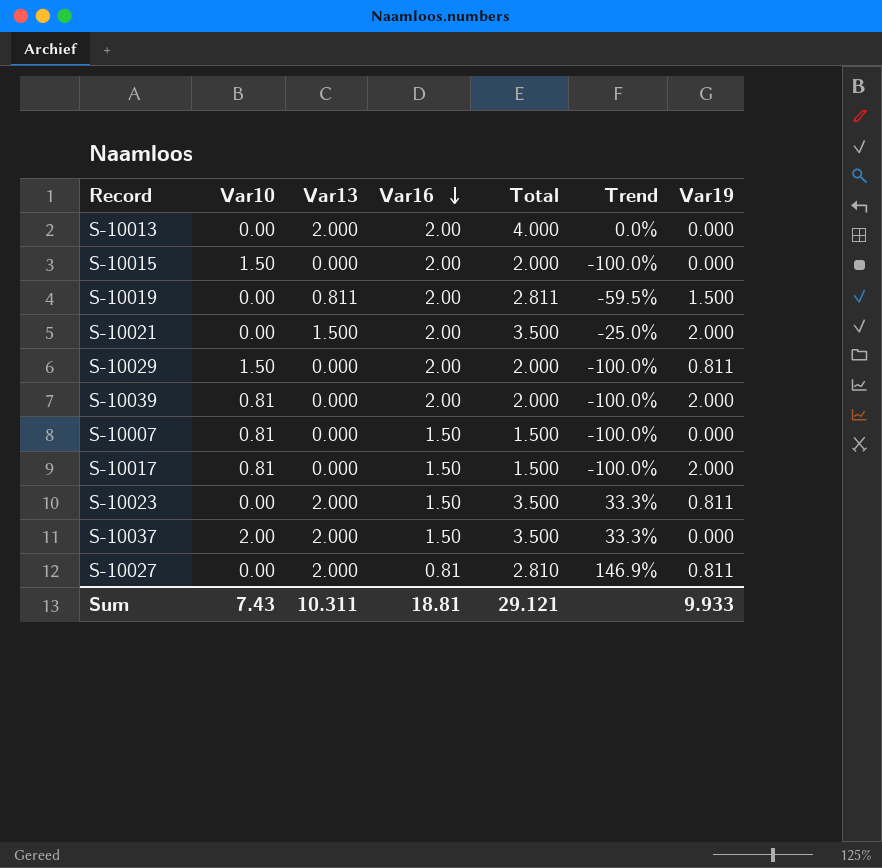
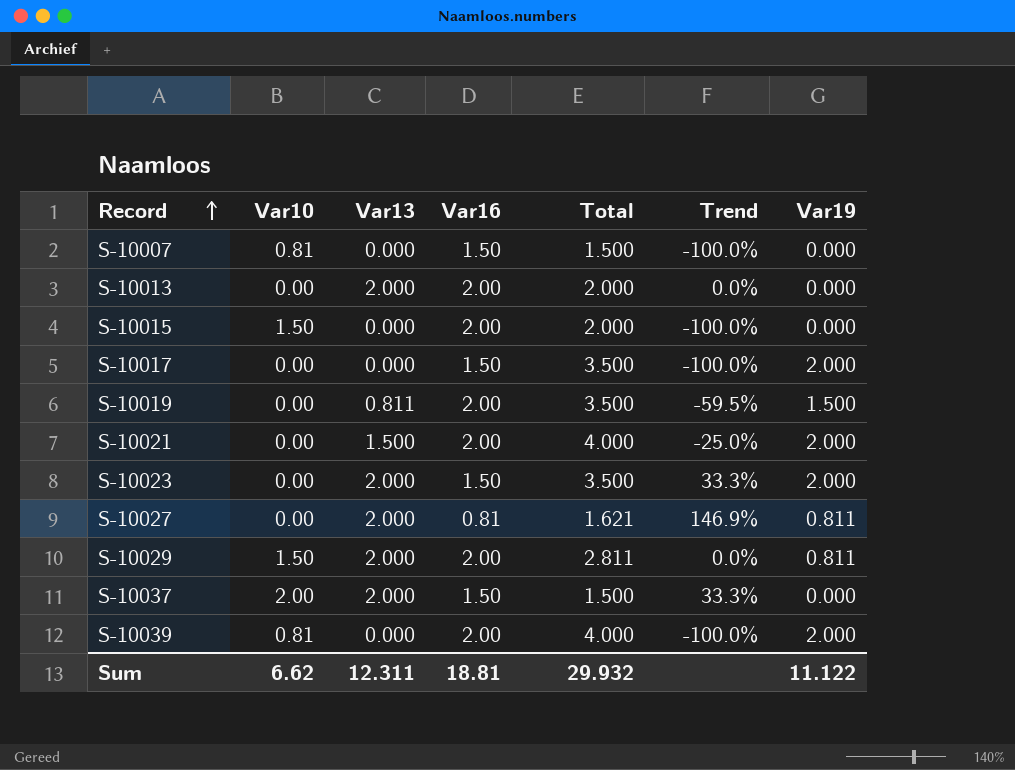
row order: Var16 descending -> Record ascending
column Total | formula: [Var13] + [Var16] -> [Var16] + [Var19]
S-10017 | Var10: 0.81 -> 0.00
S-10023 | Var19: 0.811 -> 2.000
S-10029 | Var13: 0.000 -> 2.000
S-10029 | Trend: -100.0% -> 0.0%
Sum | Var10: 7.43 -> 6.62
Sum | Var13: 10.311 -> 12.311
Sum | Total: 29.121 -> 29.932
Sum | Var19: 9.933 -> 11.122

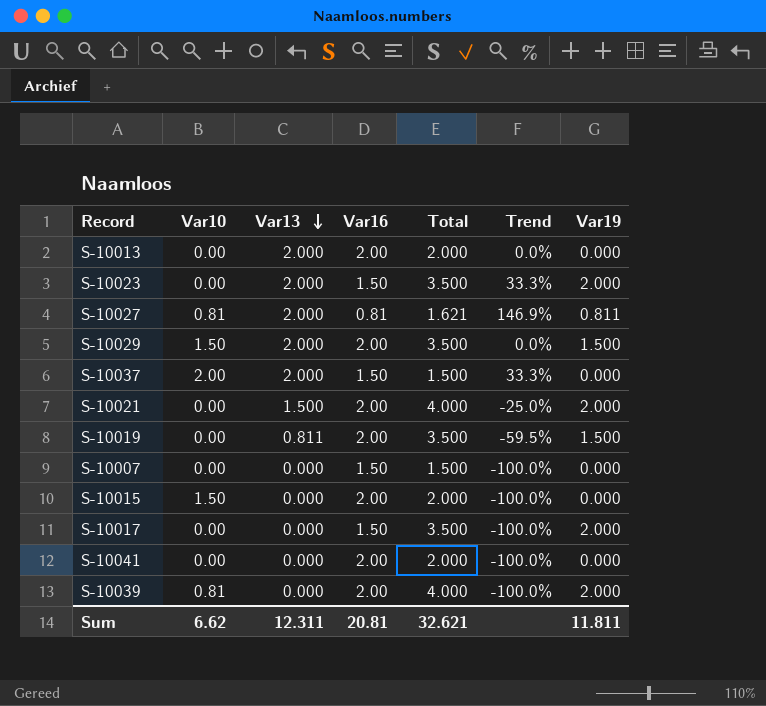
row order: Record ascending -> Var13 descending
S-10027 | Var10: 0.00 -> 0.81
S-10029 | Total: 2.811 -> 3.500
S-10029 | Var19: 0.811 -> 1.500
S-10007 | Var10: 0.81 -> 0.00
row S-10041: none -> 0.00 | 0.000 | 2.00 | 2.000 | -100.0% | 0.000
Sum | Var16: 18.81 -> 20.81
Sum | Total: 29.932 -> 32.621
Sum | Var19: 11.122 -> 11.811

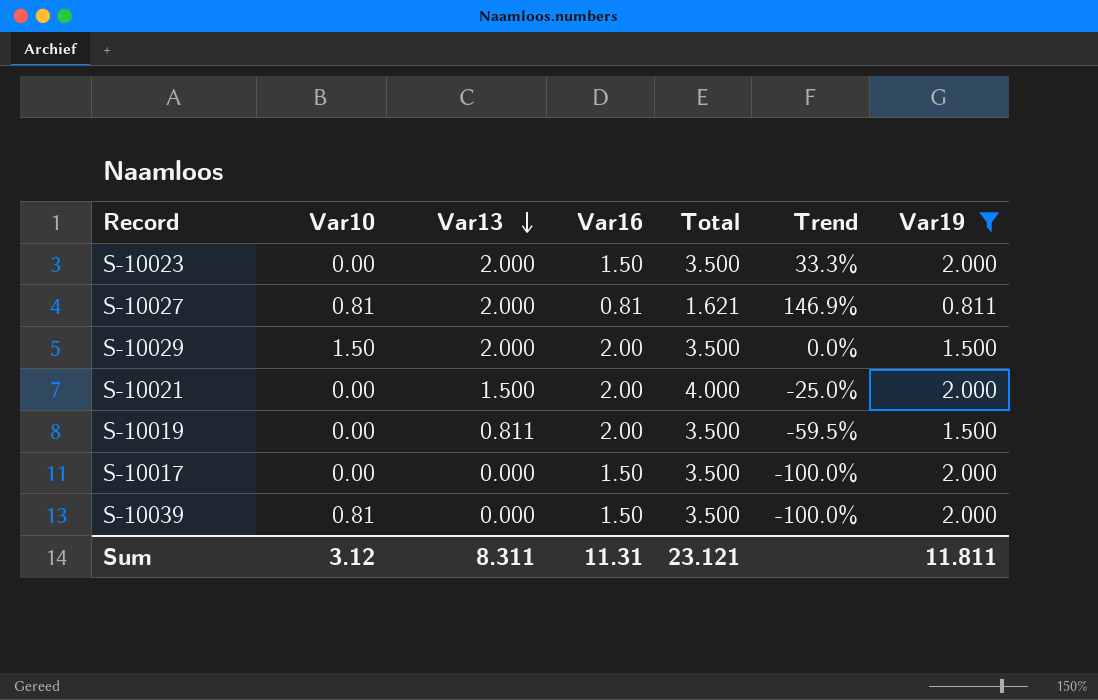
filter: none -> Var19 != 0.000
S-10039 | Var16: 2.00 -> 1.50
S-10039 | Total: 4.000 -> 3.500
Sum | Var10: 6.62 -> 3.12
Sum | Var13: 12.311 -> 8.311
Sum | Var16: 20.81 -> 11.31
Sum | Total: 32.621 -> 23.121

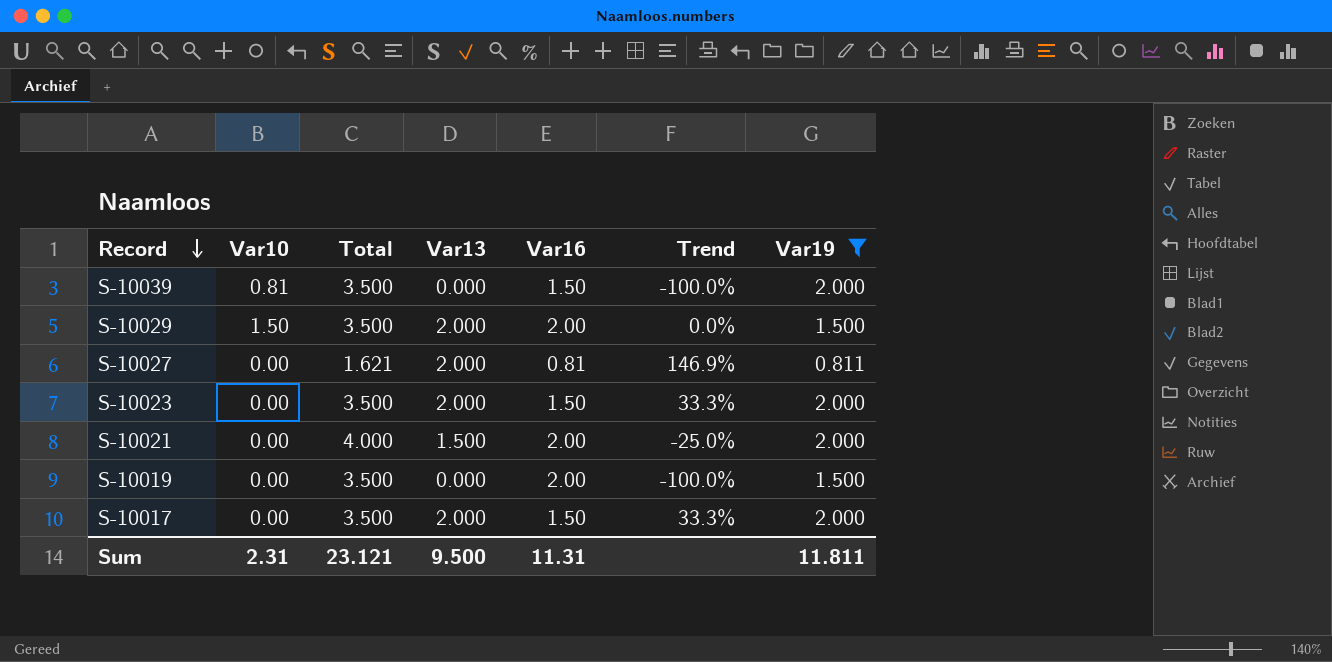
row order: Var13 descending -> Record descending
column Total | position: 5 -> 3
S-10027 | Var10: 0.81 -> 0.00
S-10019 | Var13: 0.811 -> 0.000
S-10019 | Trend: -59.5% -> -100.0%
S-10017 | Var13: 0.000 -> 2.000
S-10017 | Trend: -100.0% -> 33.3%
Sum | Var10: 3.12 -> 2.31
Sum | Var13: 8.311 -> 9.500

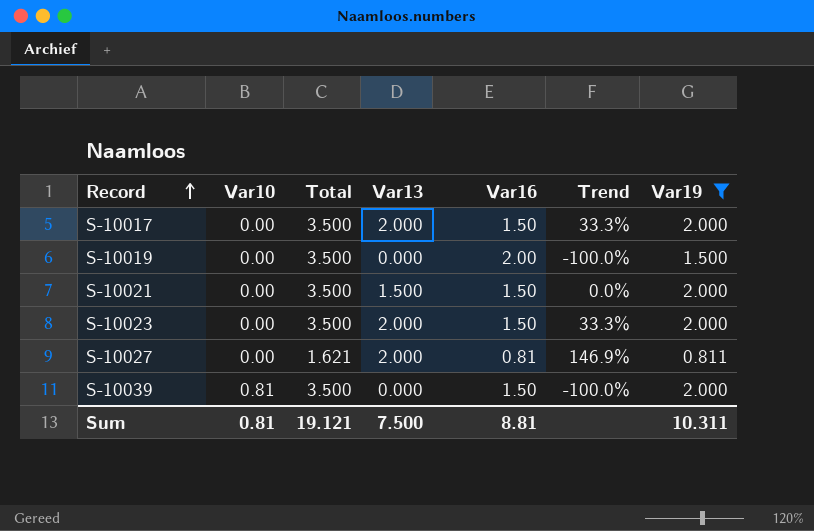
row order: Record descending -> Record ascending
row S-10029: 1.50 | 3.500 | 2.000 | 2.00 | 0.0% | 1.500 -> none
S-10021 | Total: 4.000 -> 3.500
S-10021 | Var16: 2.00 -> 1.50
S-10021 | Trend: -25.0% -> 0.0%
Sum | Var10: 2.31 -> 0.81
Sum | Total: 23.121 -> 19.121
Sum | Var13: 9.500 -> 7.500
Sum | Var16: 11.31 -> 8.81
Sum | Var19: 11.811 -> 10.311

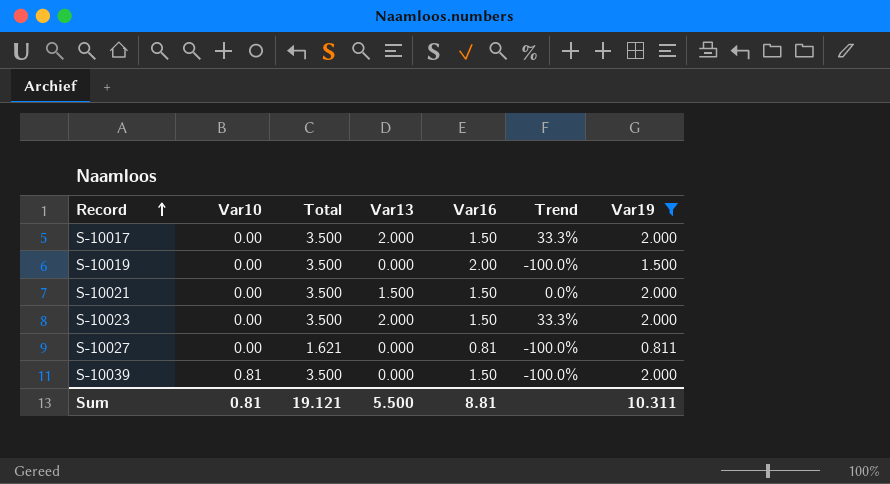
S-10027 | Var13: 2.000 -> 0.000
S-10027 | Trend: 146.9% -> -100.0%
Sum | Var13: 7.500 -> 5.500

